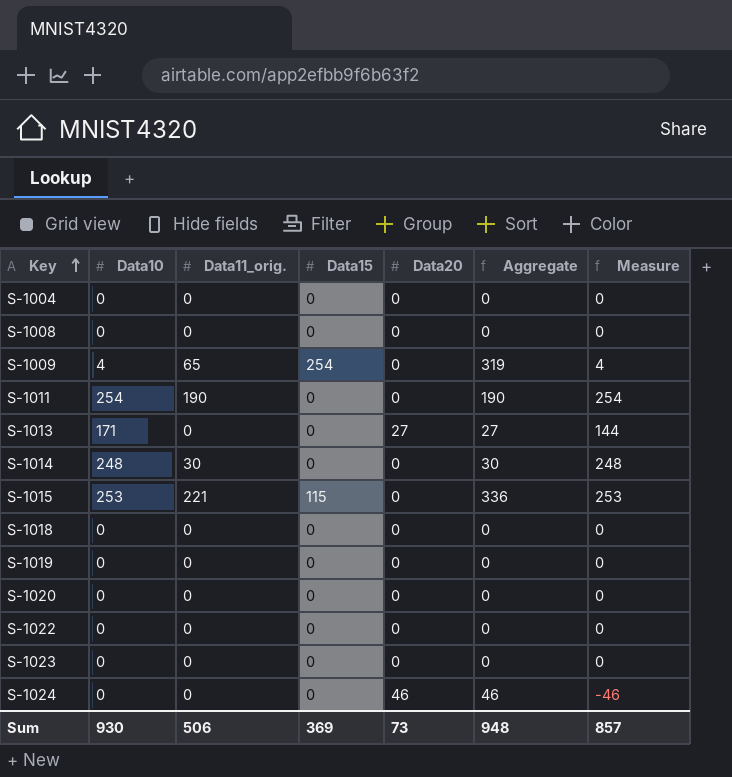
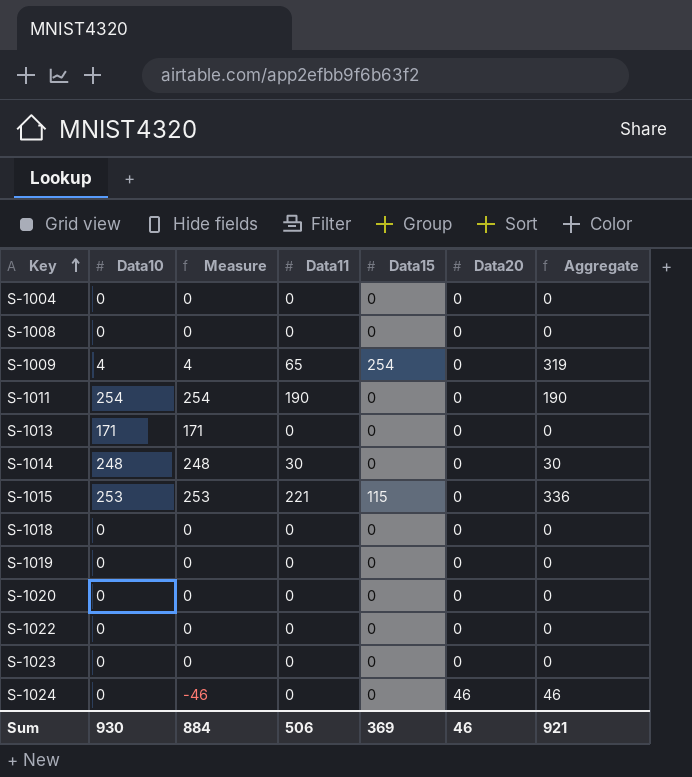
column Measure | position: 7 -> 3
column name: Data11_orig. -> Data11
S-1013 | Measure: 144 -> 171
S-1013 | Data20: 27 -> 0
S-1013 | Aggregate: 27 -> 0
Sum | Measure: 857 -> 884
Sum | Data20: 73 -> 46
Sum | Aggregate: 948 -> 921

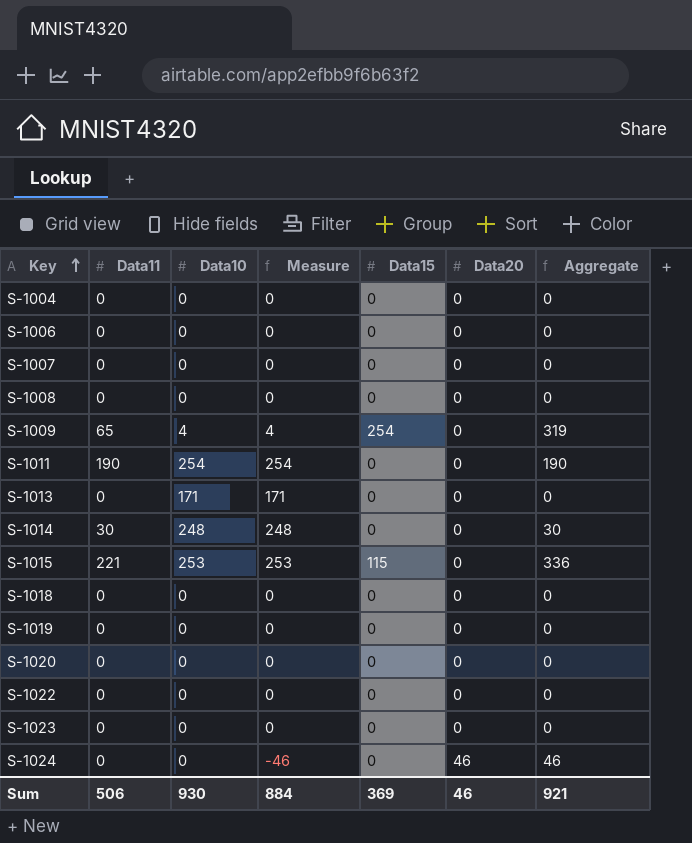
column Data11 | position: 4 -> 2
row S-1006: none -> 0 | 0 | 0 | 0 | 0 | 0
row S-1007: none -> 0 | 0 | 0 | 0 | 0 | 0

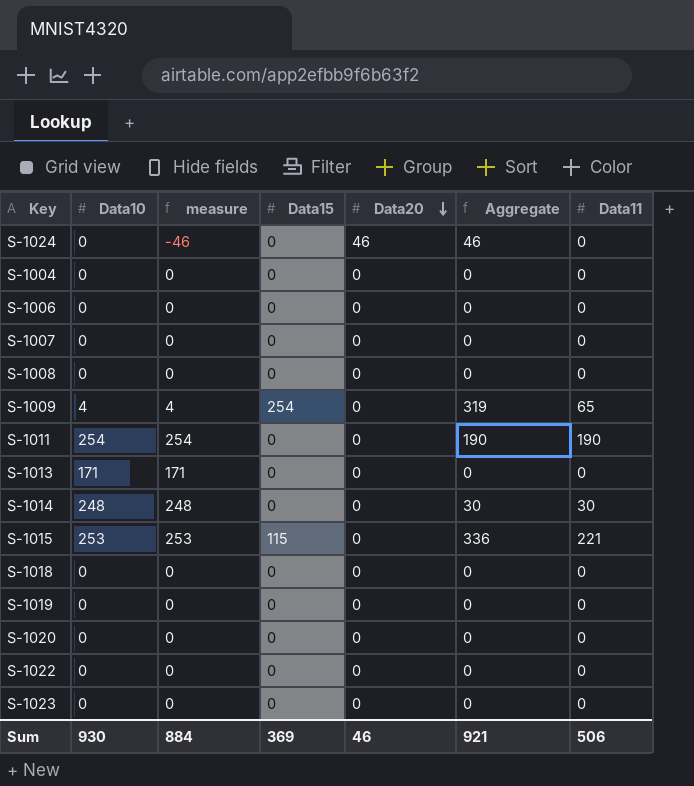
row order: Key ascending -> Data20 descending
column name: Measure -> measure
column Data11 | position: 2 -> 7

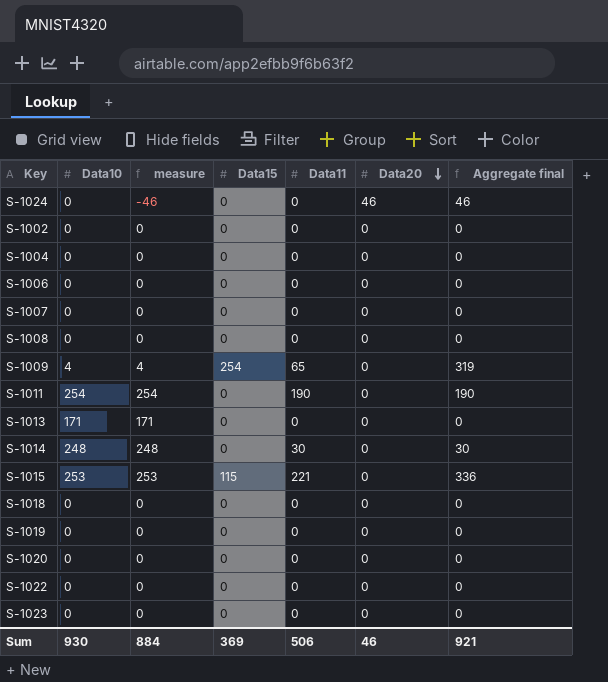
column Data11 | position: 7 -> 5
column name: Aggregate -> Aggregate final
row S-1002: none -> 0 | 0 | 0 | 0 | 0 | 0

